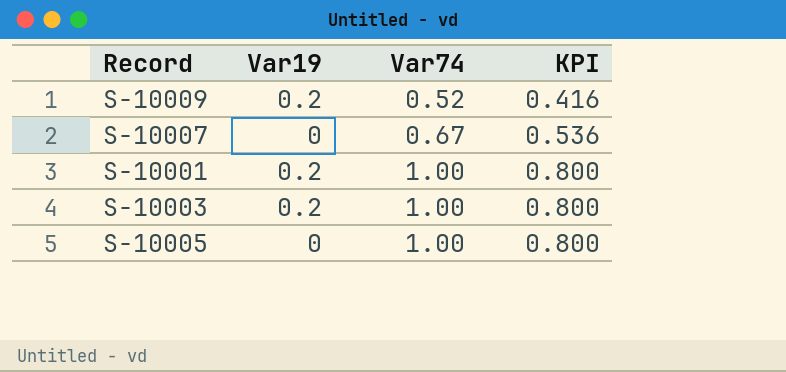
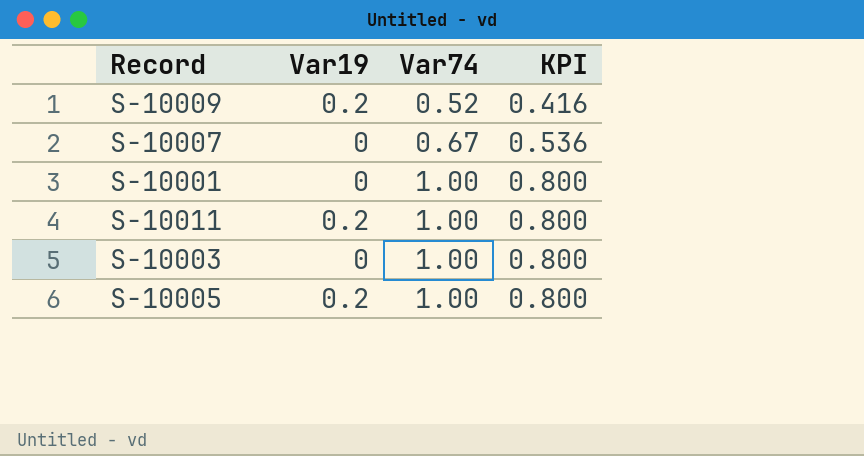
S-10001 | Var19: 0.2 -> 0
row S-10011: none -> 0.2 | 1.00 | 0.800
S-10003 | Var19: 0.2 -> 0
S-10005 | Var19: 0 -> 0.2

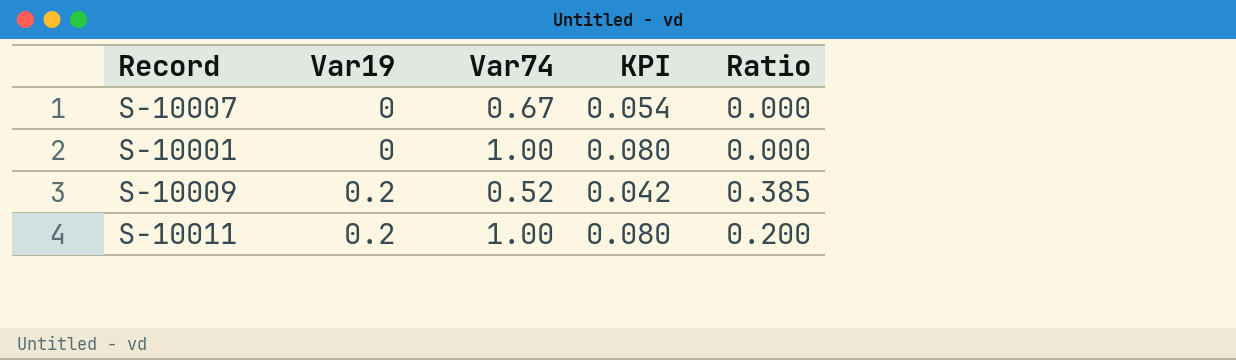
row order: Var74 ascending -> Var19 ascending
column KPI | formula: [Var74] * 0.8 -> [Var74] * 0.08
column Ratio | formula: none -> [Var19] / [Var74]
row S-10003: 0 | 1.00 | 0.800 -> none
row S-10005: 0.2 | 1.00 | 0.800 -> none

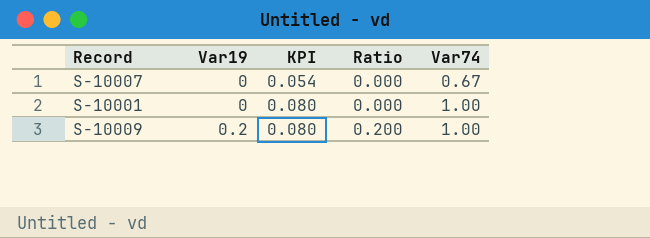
column Var74 | position: 3 -> 5
row S-10011: 0.2 | 1.00 | 0.080 | 0.200 -> none
S-10009 | KPI: 0.042 -> 0.080
S-10009 | Ratio: 0.385 -> 0.200
S-10009 | Var74: 0.52 -> 1.00

